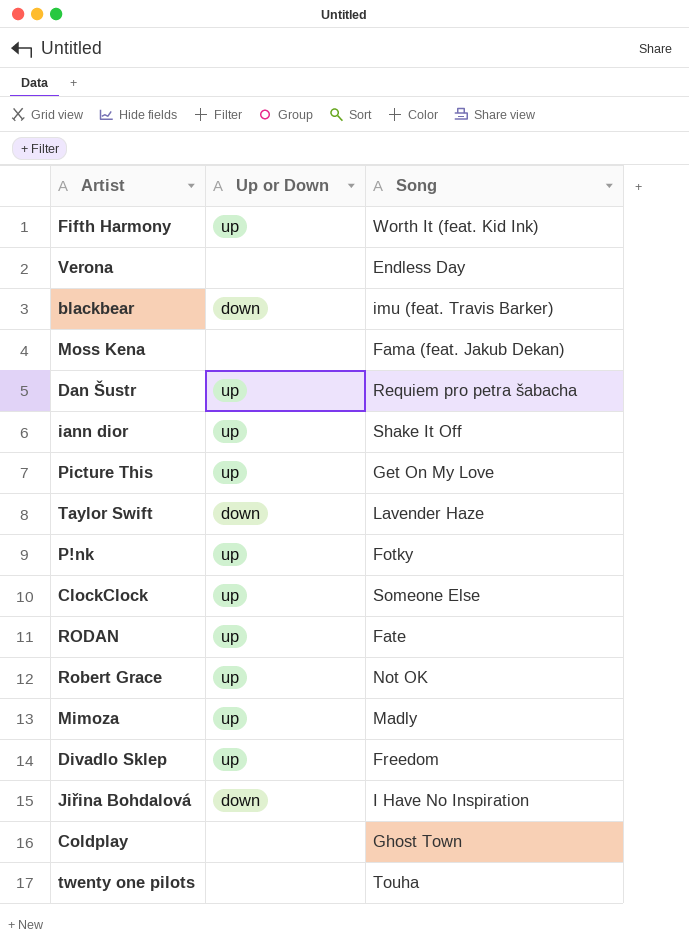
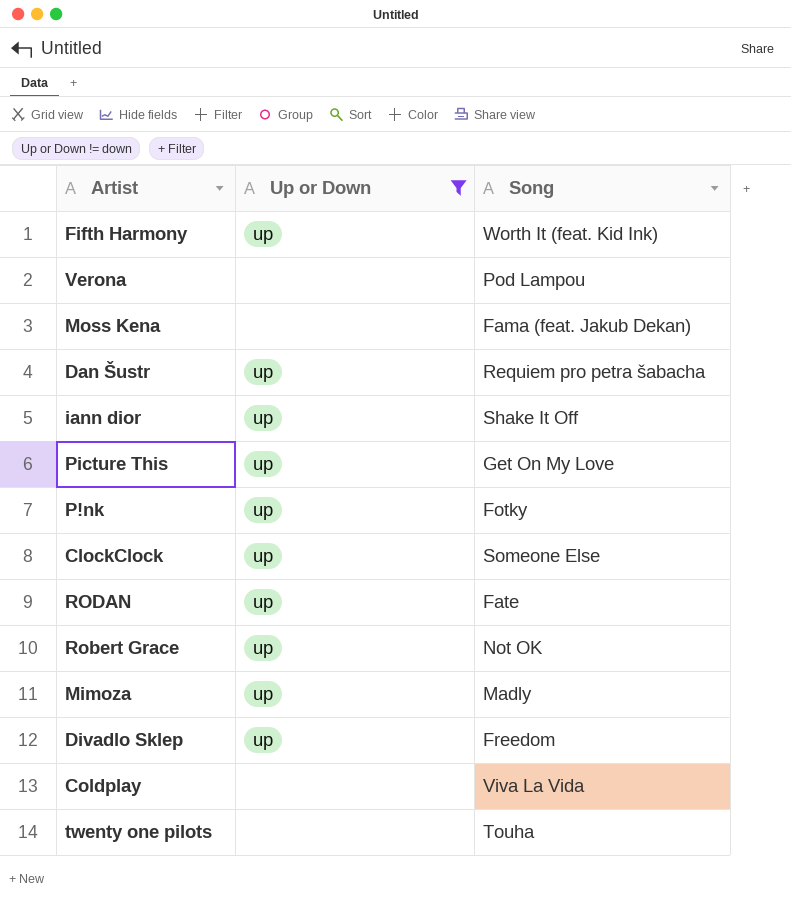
filter: none -> Up or Down != down
Verona | Song: Endless Day -> Pod Lampou
Coldplay | Song: Ghost Town -> Viva La Vida

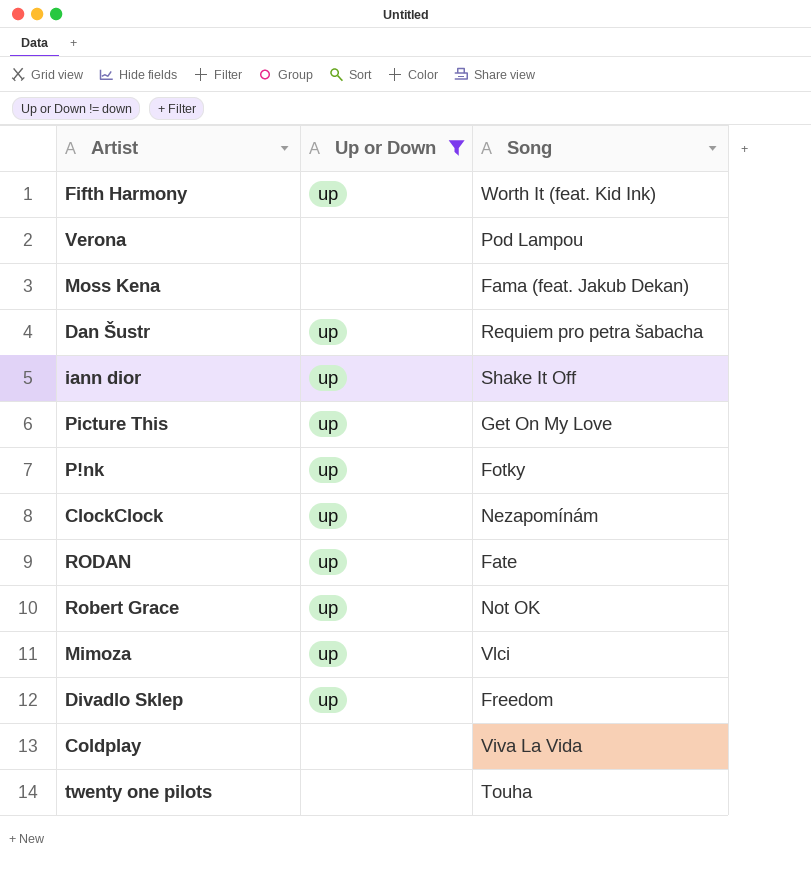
ClockClock | Song: Someone Else -> Nezapomínám
Mimoza | Song: Madly -> Vlci

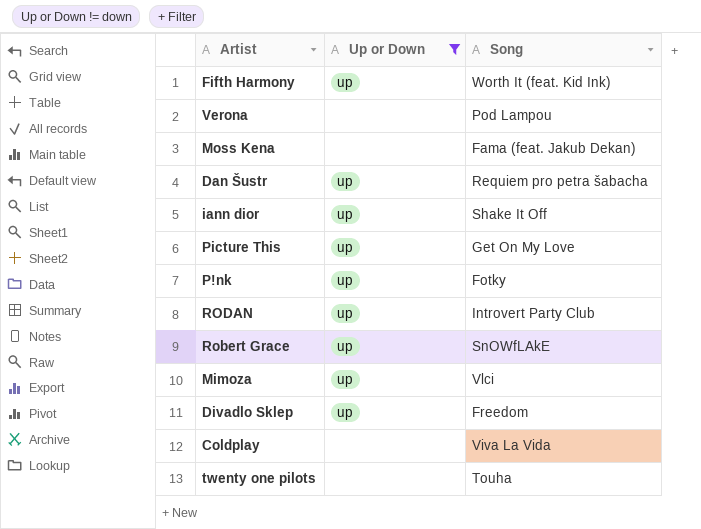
row ClockClock: up | Nezapomínám -> none
RODAN | Song: Fate -> Introvert Party Club
Robert Grace | Song: Not OK -> SnOWfLAkE

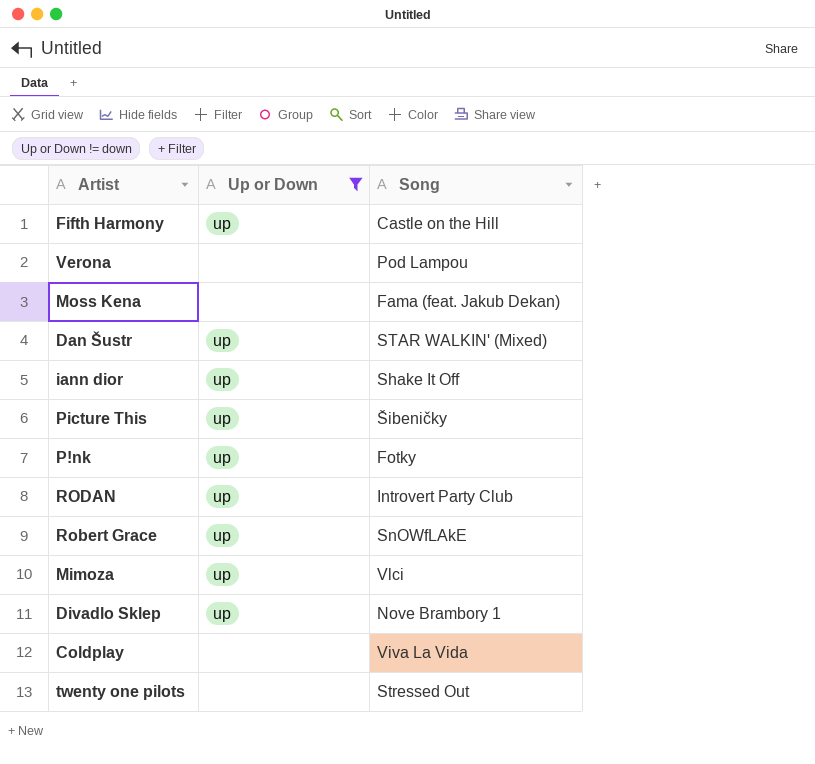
Fifth Harmony | Song: Worth It (feat. Kid Ink) -> Castle on the Hill
Dan Šustr | Song: Requiem pro petra šabacha -> STAR WALKIN' (Mixed)
Picture This | Song: Get On My Love -> Šibeničky
Divadlo Sklep | Song: Freedom -> Nove Brambory 1
twenty one pilots | Song: Touha -> Stressed Out

